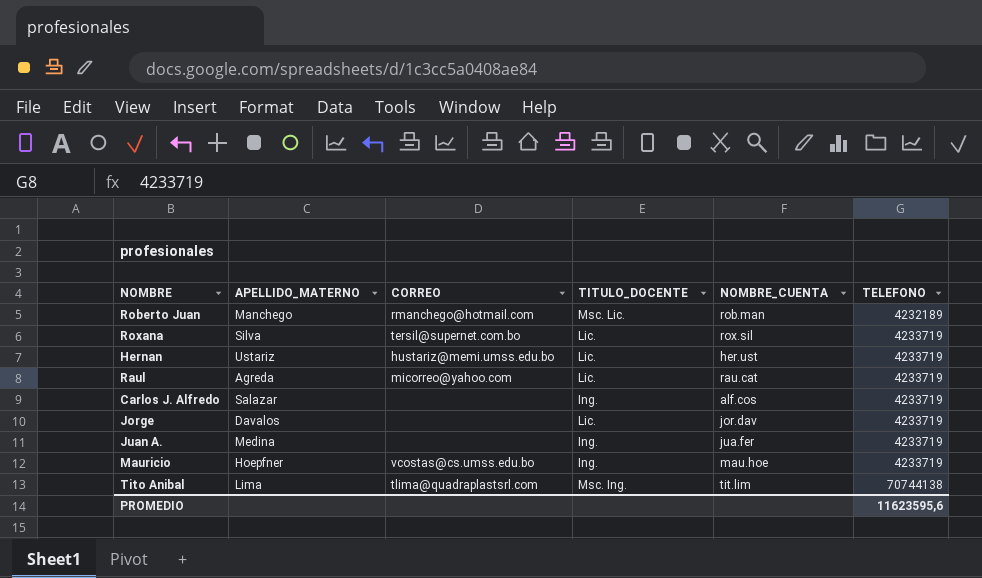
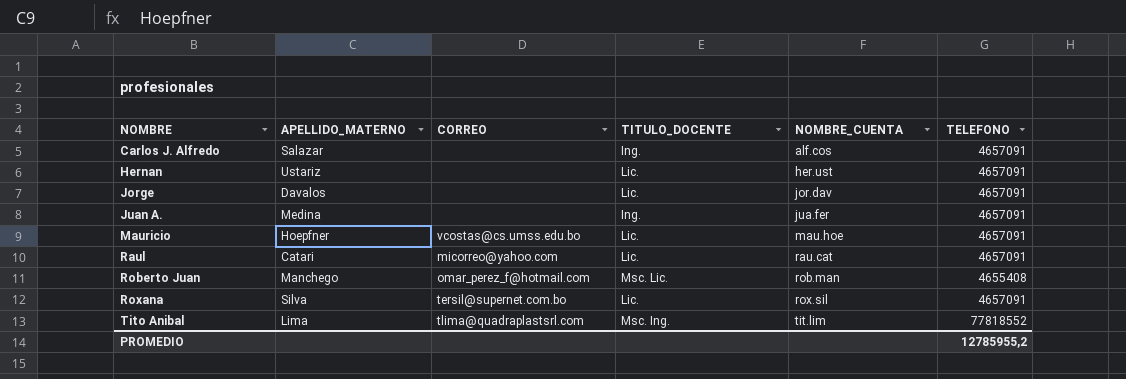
row order: TELEFONO ascending -> NOMBRE ascending
Carlos J. Alfredo | TELEFONO: 4233719 -> 4657091
Hernan | CORREO: hustariz@memi.umss.edu.bo -> none
Hernan | TELEFONO: 4233719 -> 4657091
Jorge | TELEFONO: 4233719 -> 4657091
Juan A. | TELEFONO: 4233719 -> 4657091
Mauricio | TITULO_DOCENTE: Ing. -> Lic.
Mauricio | TELEFONO: 4233719 -> 4657091
Raul | APELLIDO_MATERNO: Agreda -> Catari
Raul | TELEFONO: 4233719 -> 4657091
Roberto Juan | CORREO: rmanchego@hotmail.com -> omar_perez_f@hotmail.com
Roberto Juan | TELEFONO: 4232189 -> 4655408
Roxana | TELEFONO: 4233719 -> 4657091
Tito Anibal | TELEFONO: 70744138 -> 77818552
PROMEDIO | TELEFONO: 11623595,6 -> 12785955,2

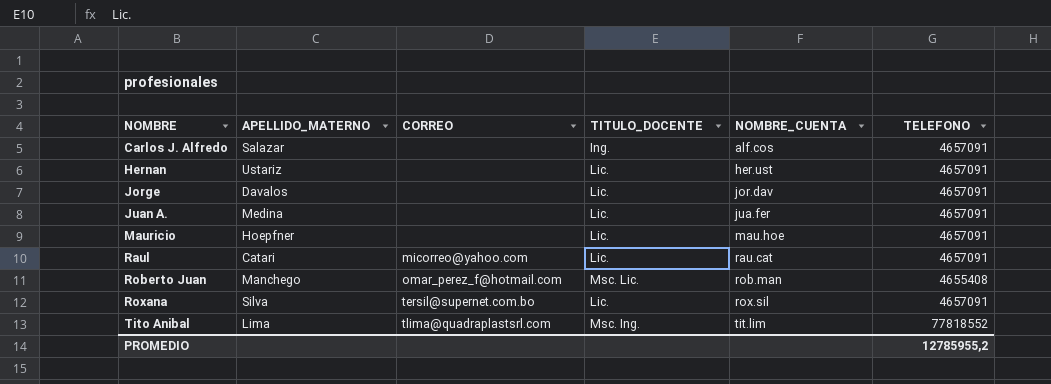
Juan A. | TITULO_DOCENTE: Ing. -> Lic.
Mauricio | CORREO: vcostas@cs.umss.edu.bo -> none

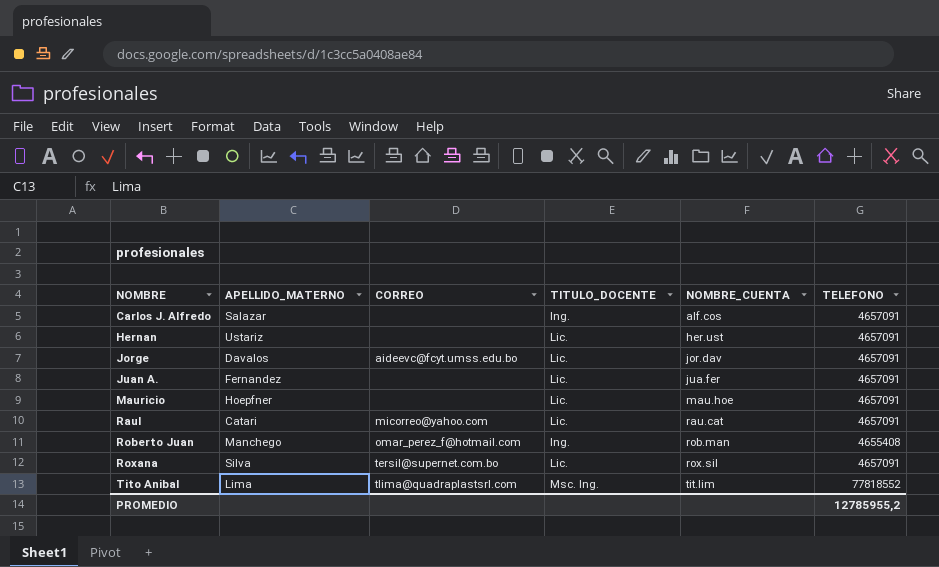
Jorge | CORREO: none -> aideevc@fcyt.umss.edu.bo
Juan A. | APELLIDO_MATERNO: Medina -> Fernandez
Roberto Juan | TITULO_DOCENTE: Msc. Lic. -> Ing.

